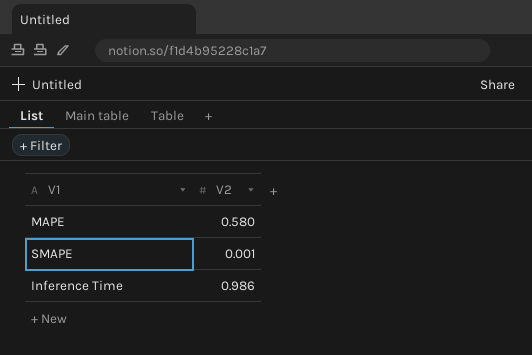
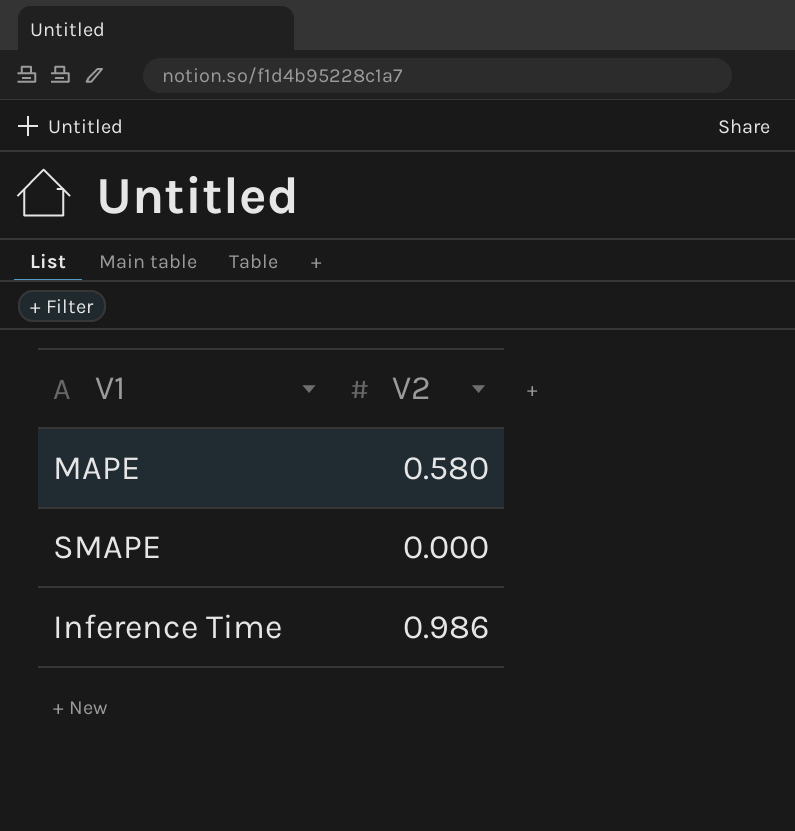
SMAPE | V2: 0.001 -> 0.000

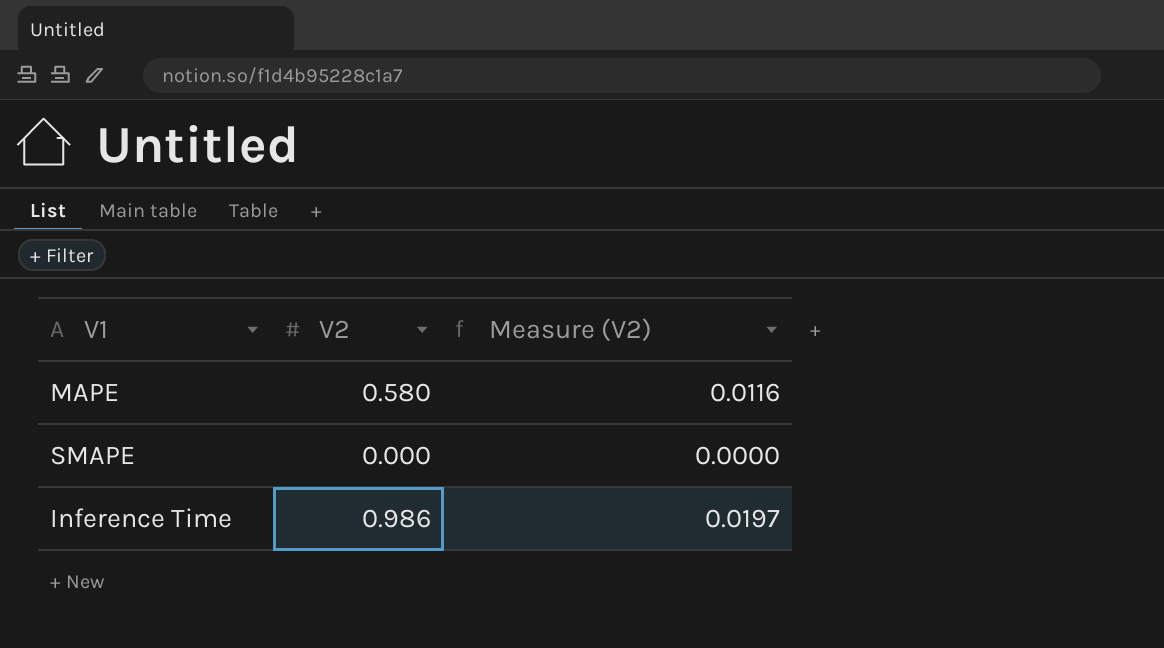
column Measure (V2) | formula: none -> [V2] * 0.02

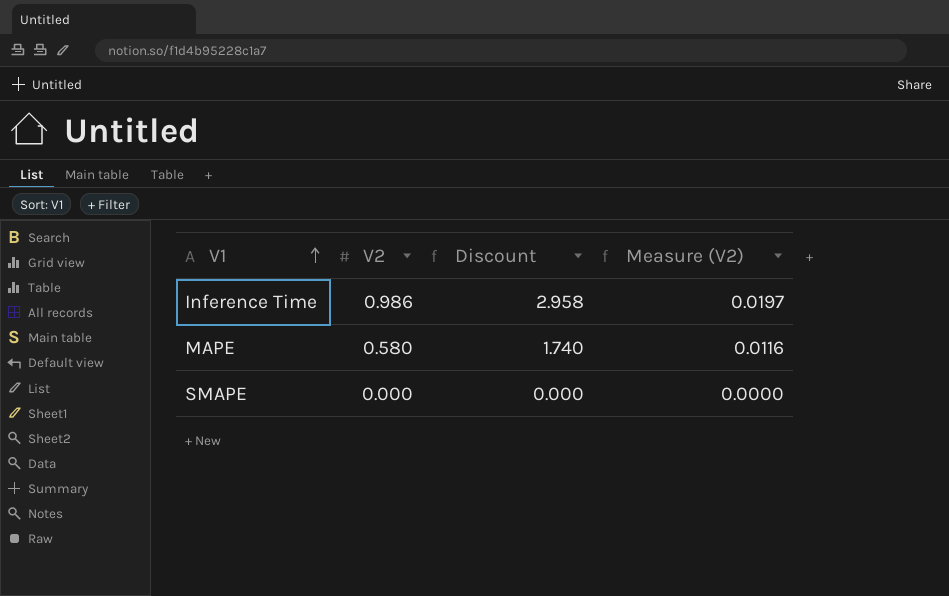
row order: none -> V1 ascending
column Discount | formula: none -> [V2] * 3

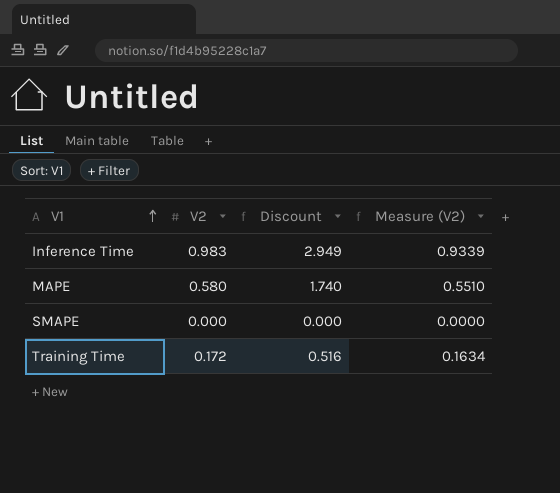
column Measure (V2) | formula: [V2] * 0.02 -> [V2] * 0.95
Inference Time | V2: 0.986 -> 0.983
Inference Time | Discount: 2.958 -> 2.949
row Training Time: none -> 0.172 | 0.516 | 0.1634

